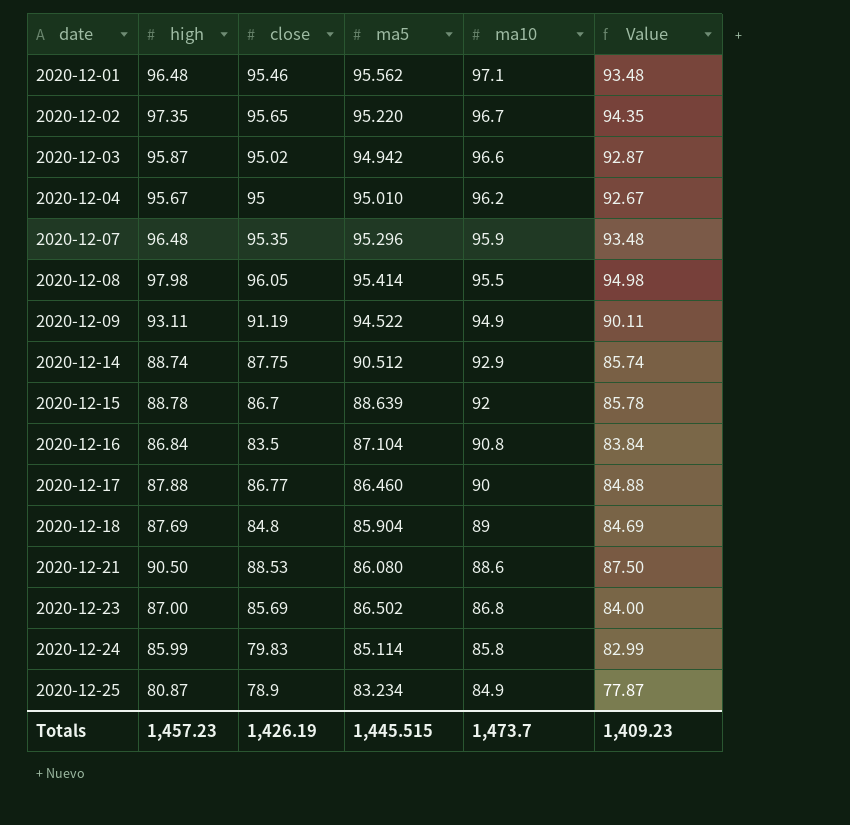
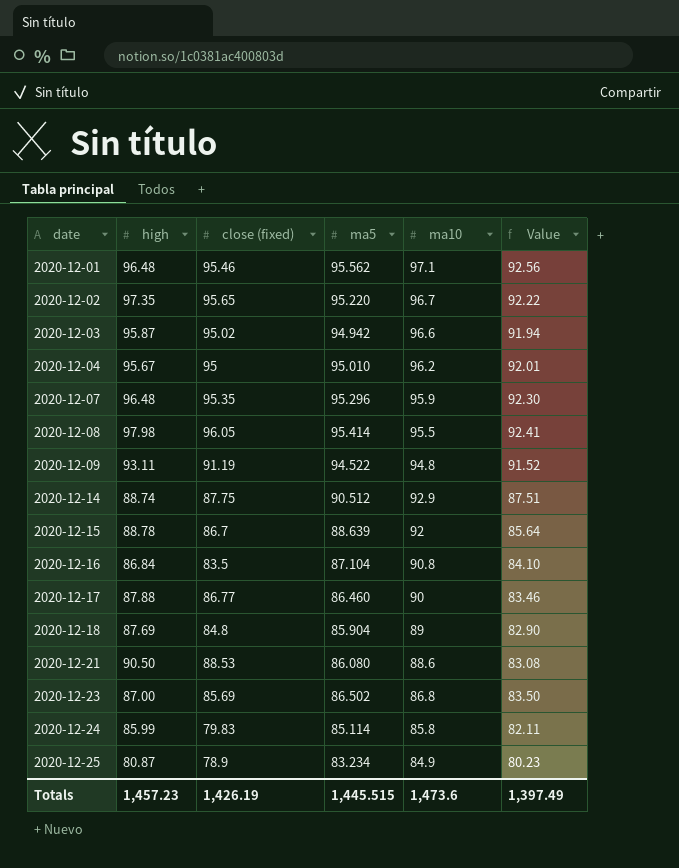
column name: close -> close (fixed)
column Value | formula: [high] - 3 -> [ma5] - 3
2020-12-09 | ma10: 94.9 -> 94.8
Totals | ma10: 1,473.7 -> 1,473.6
Totals | Value: 1,409.23 -> 1,397.49

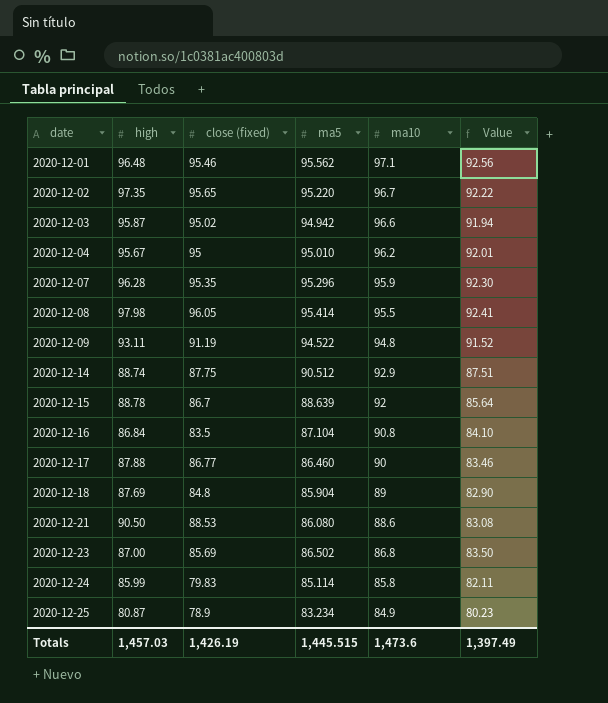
2020-12-07 | high: 96.48 -> 96.28
Totals | high: 1,457.23 -> 1,457.03

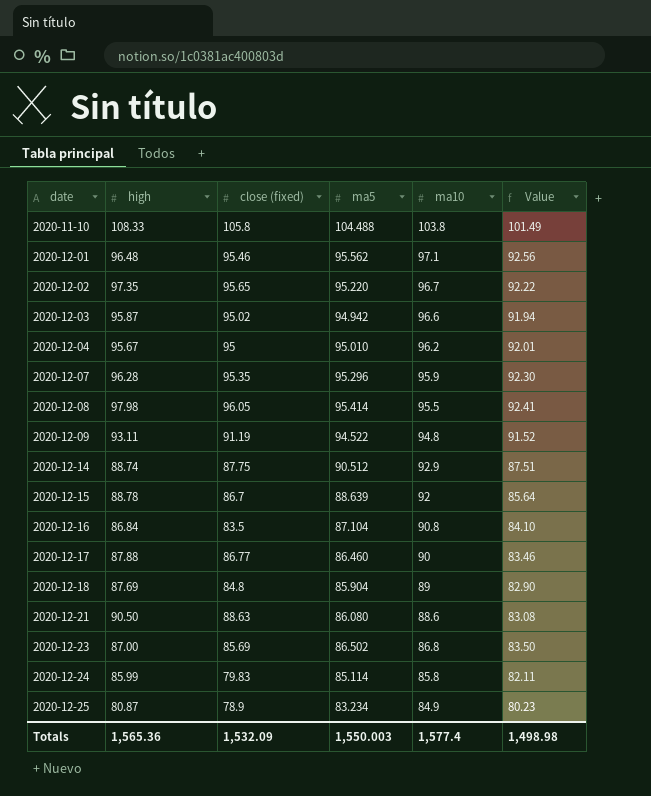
row 2020-11-10: none -> 108.33 | 105.8 | 104.488 | 103.8 | 101.49
2020-12-21 | close (fixed): 88.53 -> 88.63
Totals | high: 1,457.03 -> 1,565.36
Totals | close (fixed): 1,426.19 -> 1,532.09
Totals | ma5: 1,445.515 -> 1,550.003
Totals | ma10: 1,473.6 -> 1,577.4
Totals | Value: 1,397.49 -> 1,498.98

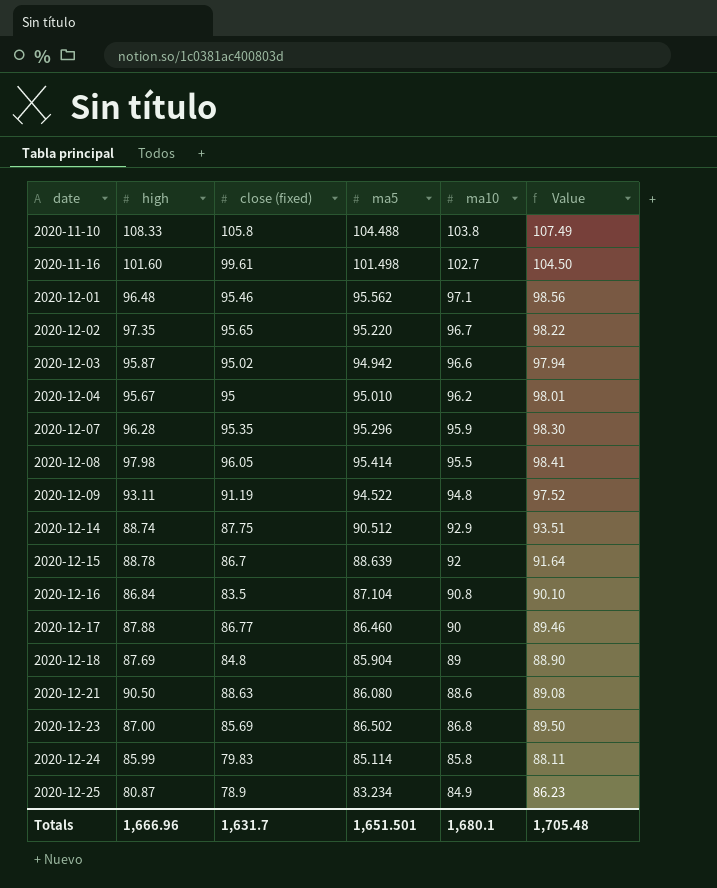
column Value | formula: [ma5] - 3 -> [ma5] + 3
row 2020-11-16: none -> 101.60 | 99.61 | 101.498 | 102.7 | 104.50
Totals | high: 1,565.36 -> 1,666.96
Totals | close (fixed): 1,532.09 -> 1,631.7
Totals | ma5: 1,550.003 -> 1,651.501
Totals | ma10: 1,577.4 -> 1,680.1
Totals | Value: 1,498.98 -> 1,705.48

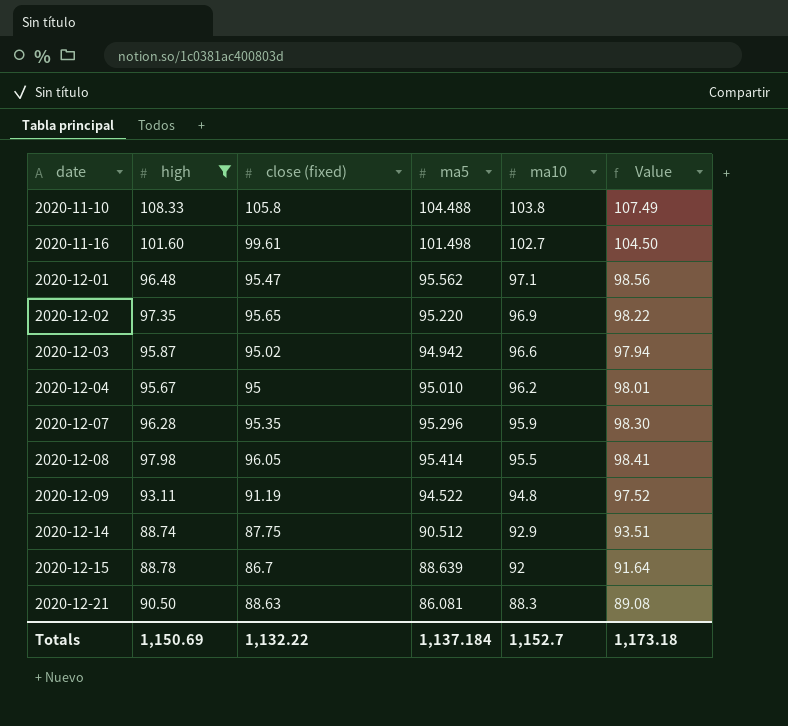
filter: none -> high >= 88.74
2020-12-01 | close (fixed): 95.46 -> 95.47
2020-12-02 | ma10: 96.7 -> 96.9
2020-12-21 | ma5: 86.080 -> 86.081
2020-12-21 | ma10: 88.6 -> 88.3
Totals | high: 1,666.96 -> 1,150.69
Totals | close (fixed): 1,631.7 -> 1,132.22
Totals | ma5: 1,651.501 -> 1,137.184
Totals | ma10: 1,680.1 -> 1,152.7
Totals | Value: 1,705.48 -> 1,173.18

